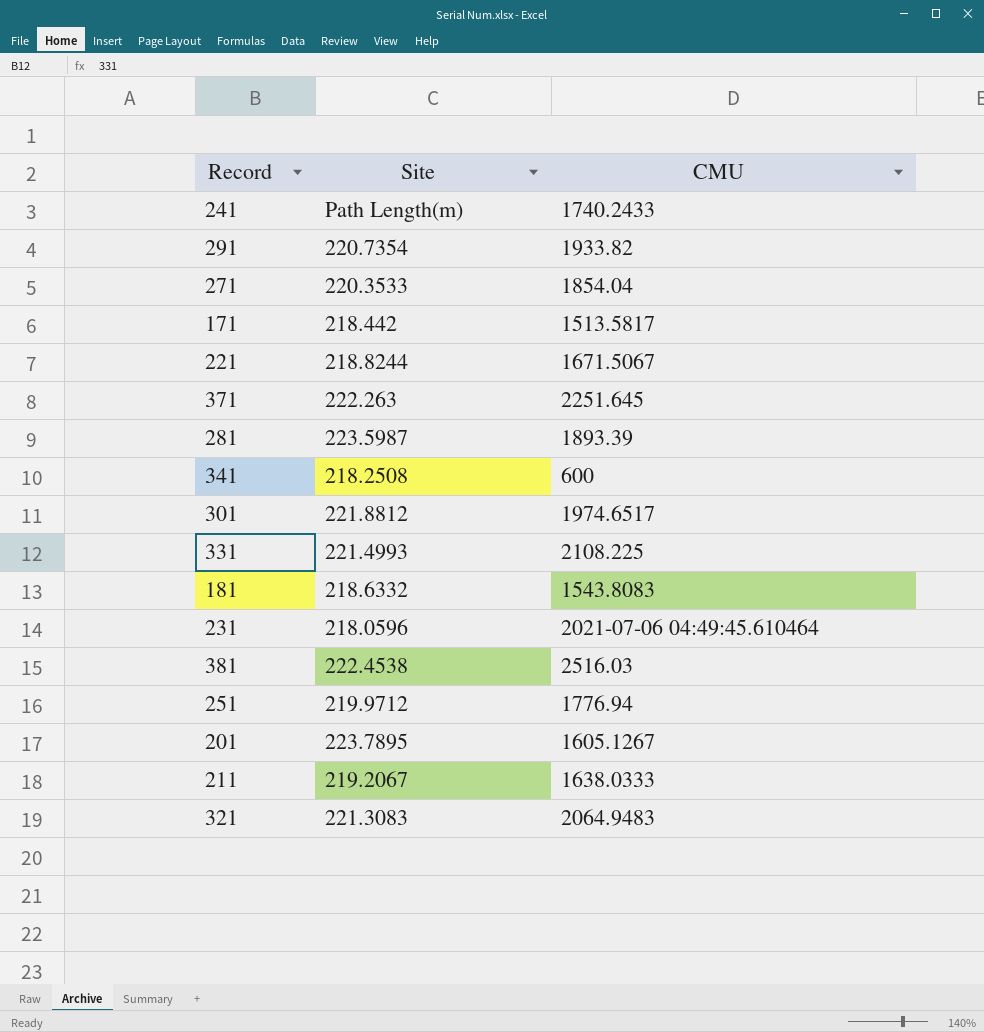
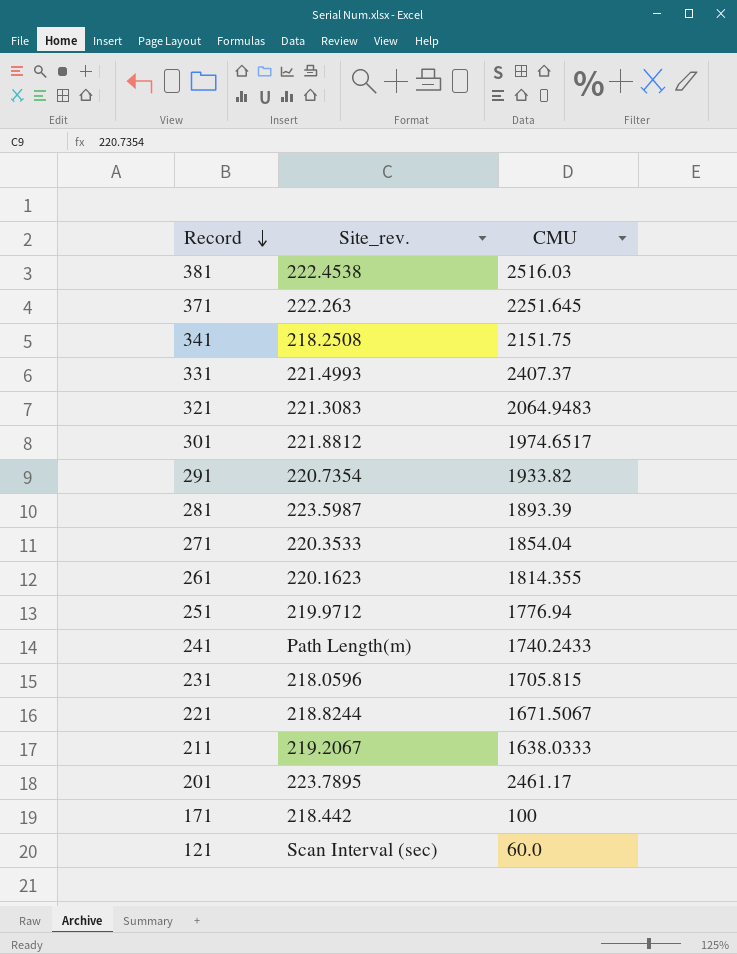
row order: none -> Record descending
column name: Site -> Site_rev.
row 181: 218.6332 | 1543.8083 -> none
341 | CMU: 600 -> 2151.75
331 | CMU: 2108.225 -> 2407.37
row 261: none -> 220.1623 | 1814.355
231 | CMU: 2021-07-06 04:49:45.610464 -> 1705.815
201 | CMU: 1605.1267 -> 2461.17
171 | CMU: 1513.5817 -> 100
row 121: none -> Scan Interval (sec) | 60.0

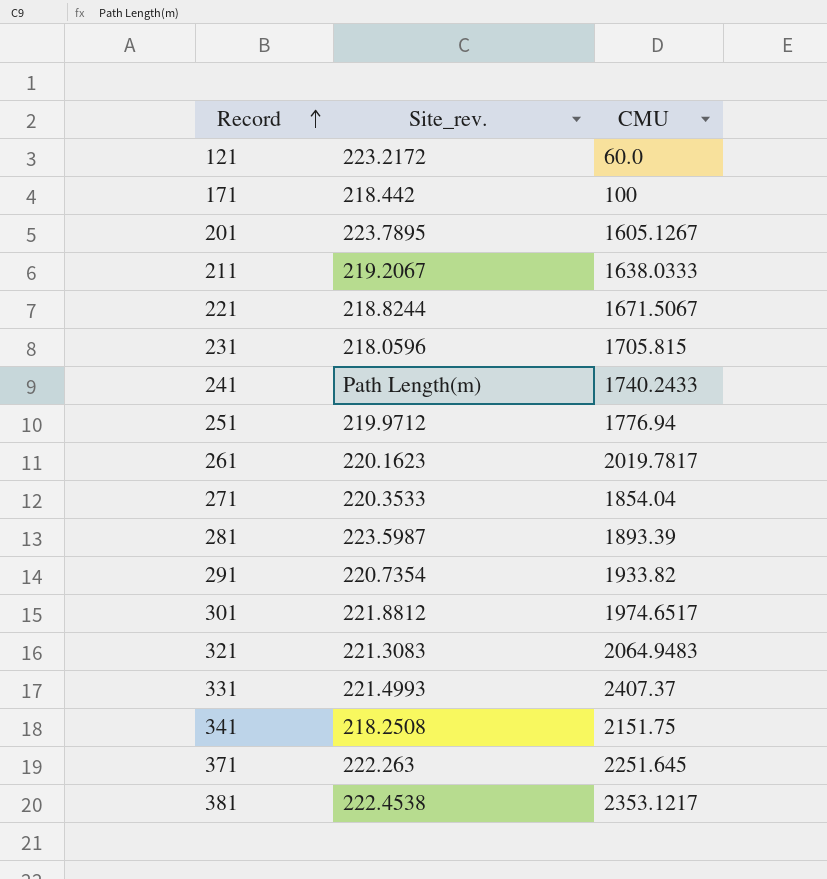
row order: Record descending -> Record ascending
121 | Site_rev.: Scan Interval (sec) -> 223.2172
201 | CMU: 2461.17 -> 1605.1267
261 | CMU: 1814.355 -> 2019.7817
381 | CMU: 2516.03 -> 2353.1217

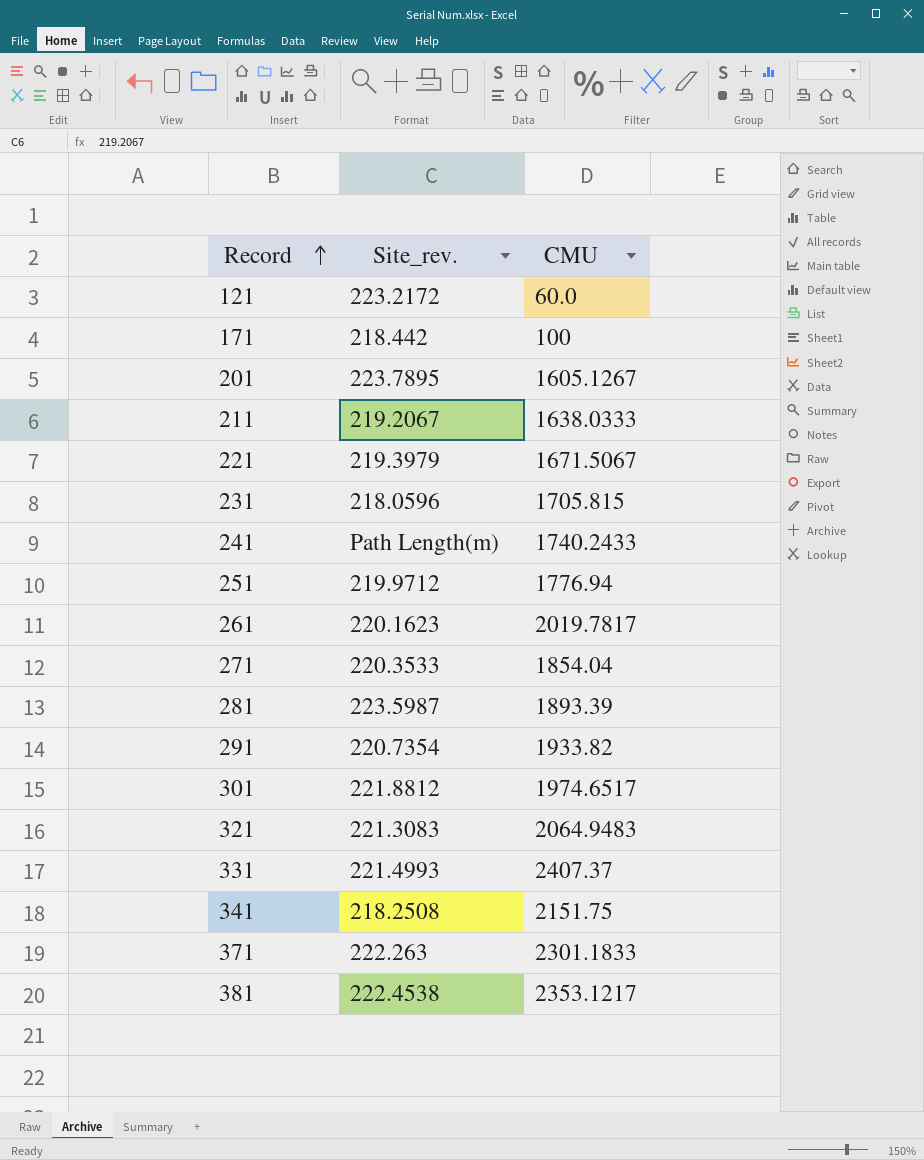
221 | Site_rev.: 218.8244 -> 219.3979
371 | CMU: 2251.645 -> 2301.1833

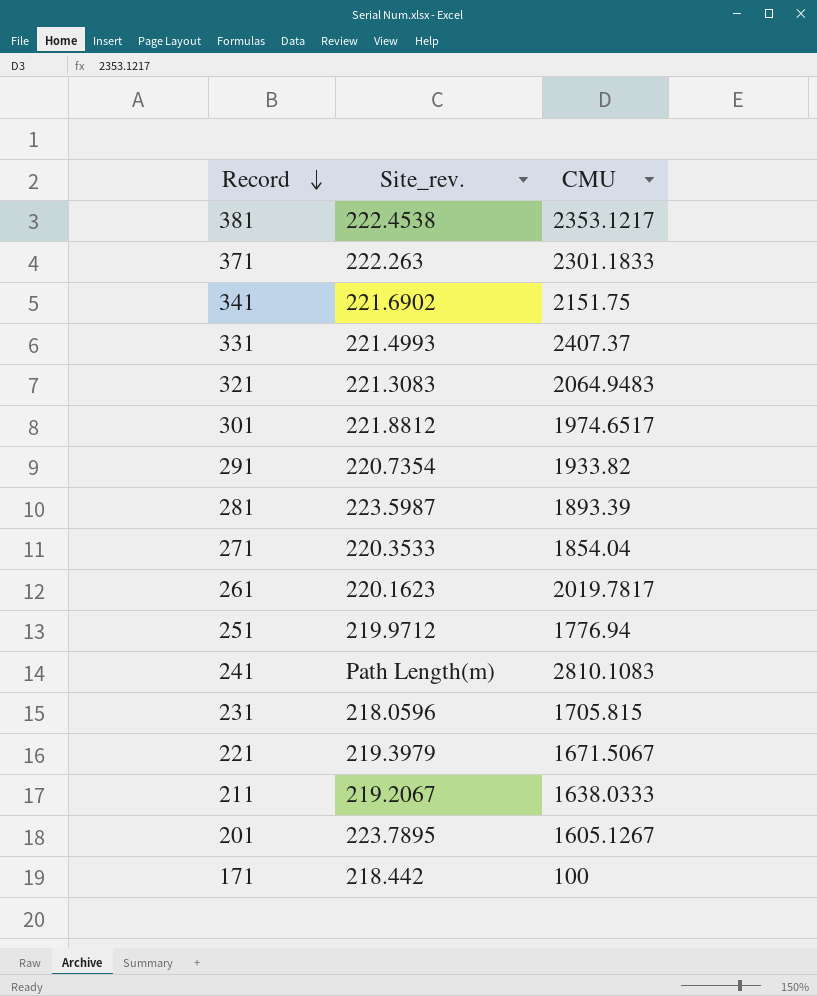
row order: Record ascending -> Record descending
row 121: 223.2172 | 60.0 -> none
341 | Site_rev.: 218.2508 -> 221.6902
241 | CMU: 1740.2433 -> 2810.1083

